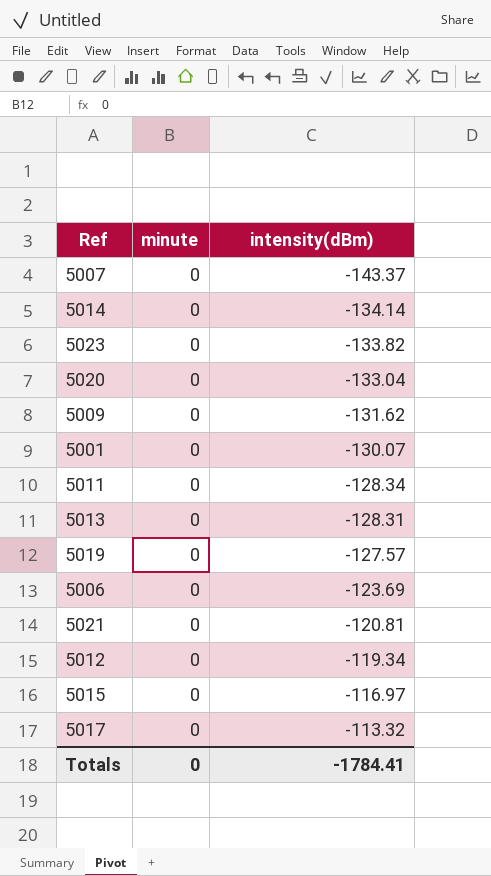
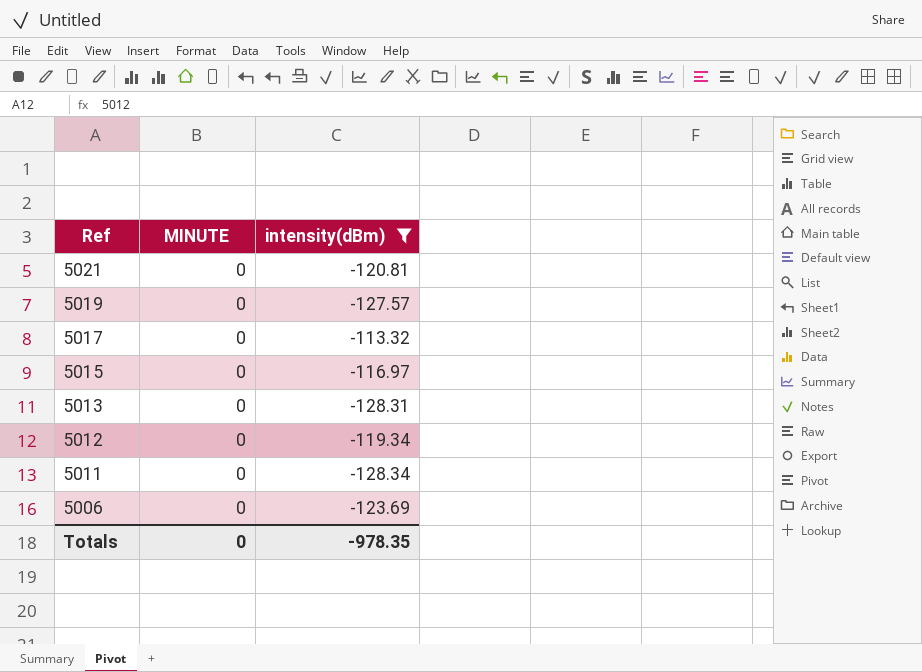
filter: none -> intensity(dBm) >= -128.34
row order: intensity(dBm) ascending -> Ref descending
column name: minute -> MINUTE
Totals | intensity(dBm): -1784.41 -> -978.35

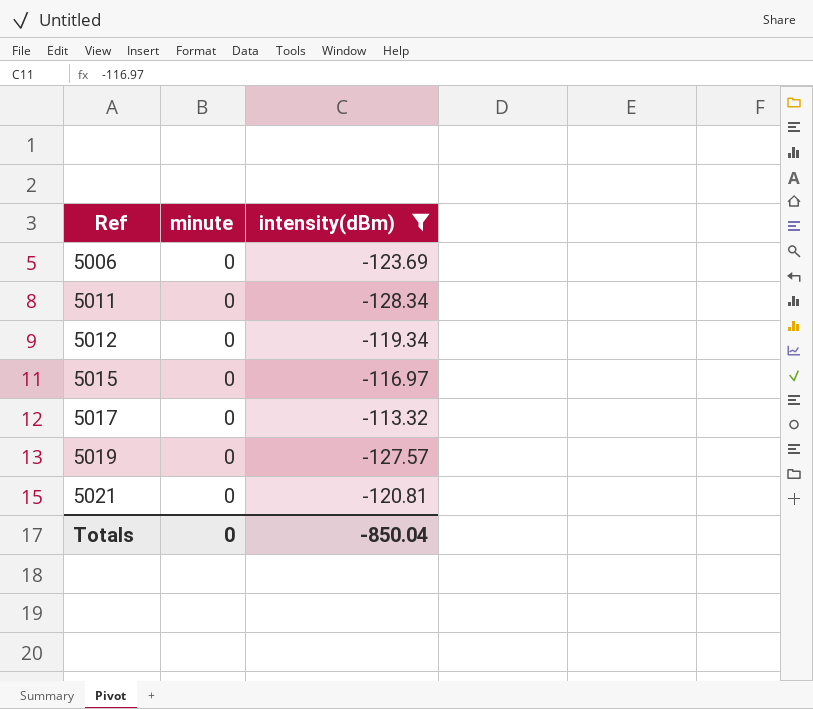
row order: Ref descending -> Ref ascending
column name: MINUTE -> minute
row 5013: 0 | -128.31 -> none
Totals | intensity(dBm): -978.35 -> -850.04

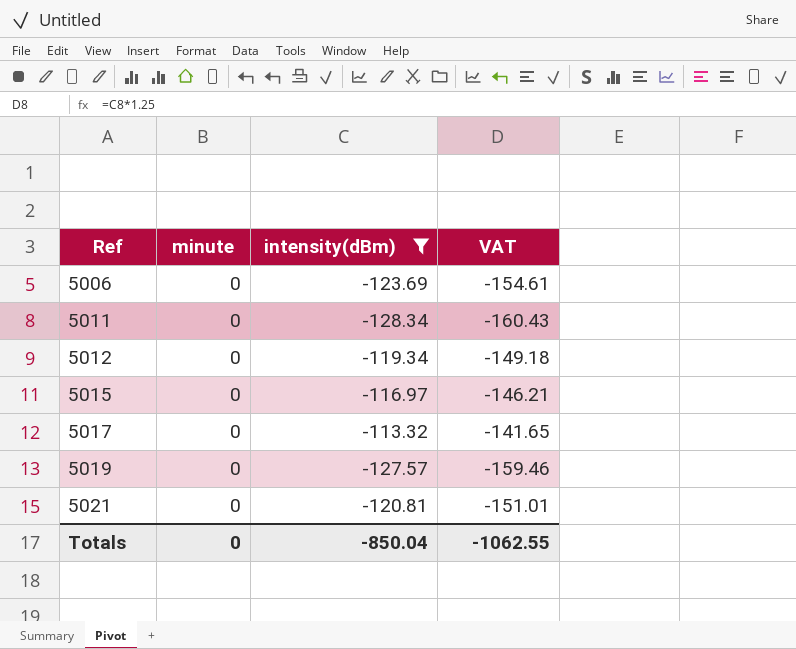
column VAT | formula: none -> [intensity(dBm)] * 1.25

